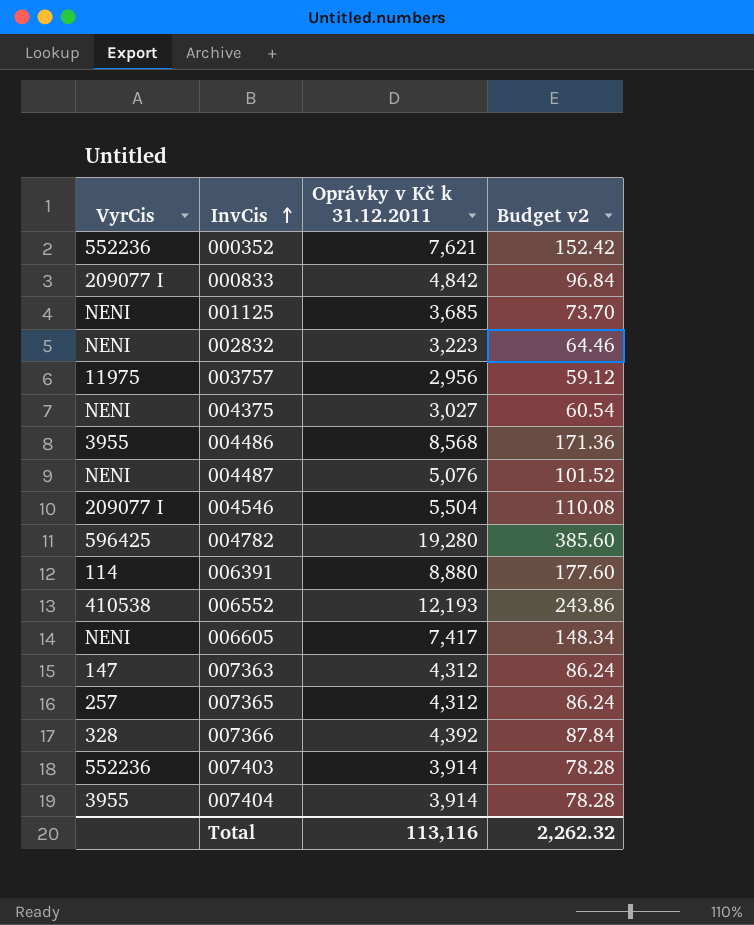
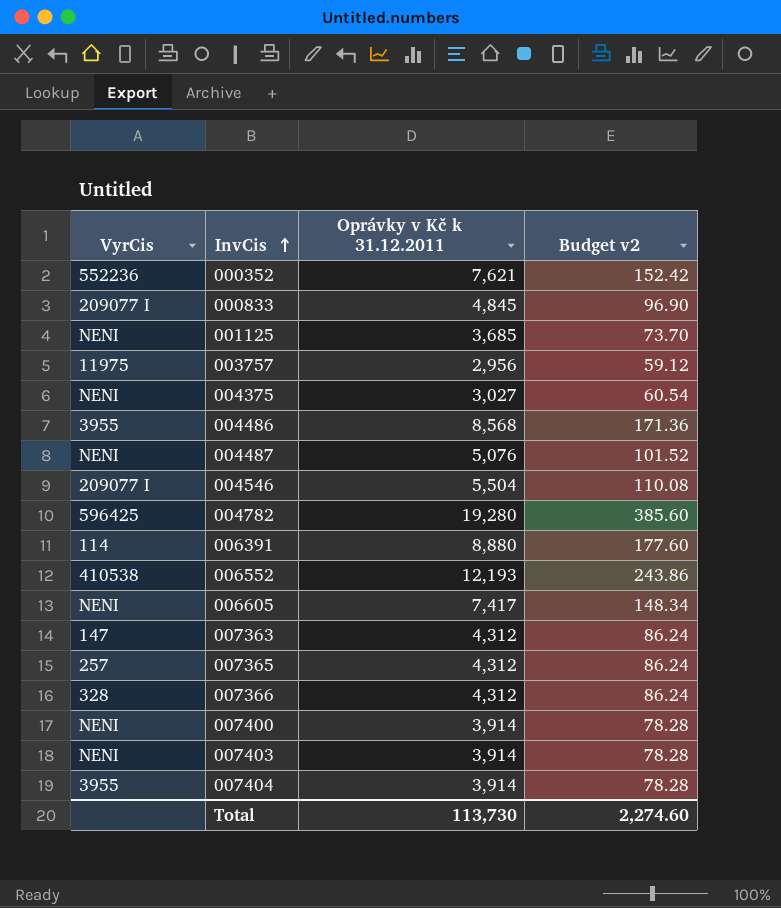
row 002832: NENI | 3,223 | 64.46 -> none
000833 | Oprávky v Kč k 31.12.2011: 4,842 -> 4,845
000833 | Budget v2: 96.84 -> 96.90
007366 | Oprávky v Kč k 31.12.2011: 4,392 -> 4,312
007366 | Budget v2: 87.84 -> 86.24
row 007400: none -> NENI | 3,914 | 78.28
007403 | VyrCis: 552236 -> NENI
Total | Oprávky v Kč k 31.12.2011: 113,116 -> 113,730
Total | Budget v2: 2,262.32 -> 2,274.60

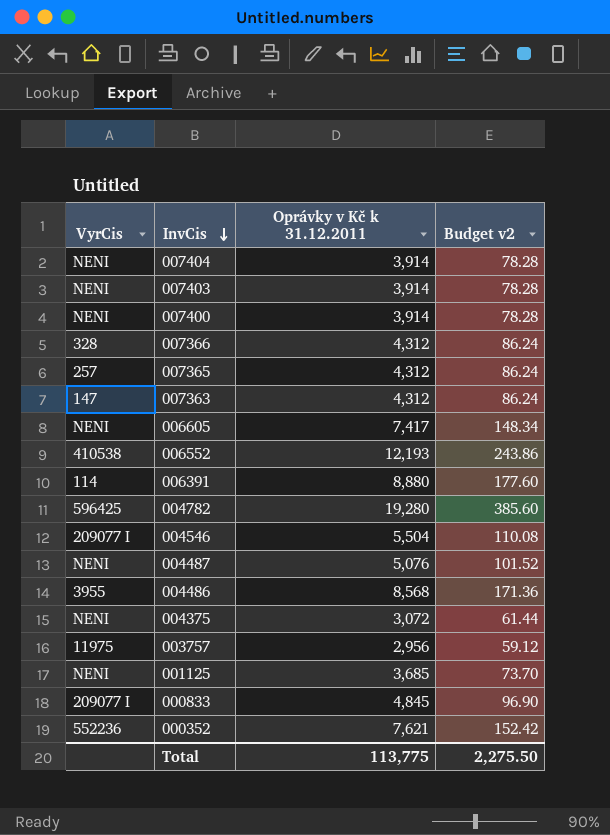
row order: InvCis ascending -> InvCis descending
007404 | VyrCis: 3955 -> NENI
004375 | Oprávky v Kč k 31.12.2011: 3,027 -> 3,072
004375 | Budget v2: 60.54 -> 61.44
Total | Oprávky v Kč k 31.12.2011: 113,730 -> 113,775
Total | Budget v2: 2,274.60 -> 2,275.50

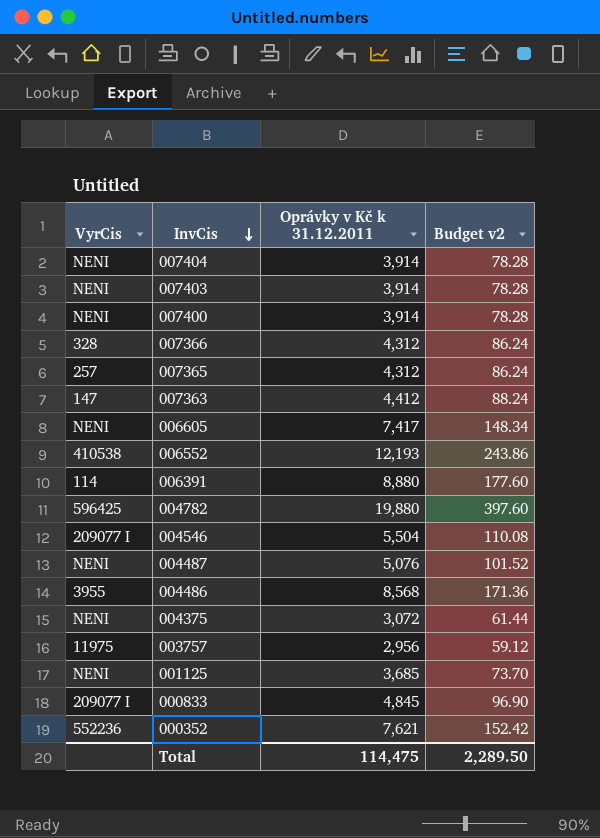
007363 | Oprávky v Kč k 31.12.2011: 4,312 -> 4,412
007363 | Budget v2: 86.24 -> 88.24
004782 | Oprávky v Kč k 31.12.2011: 19,280 -> 19,880
004782 | Budget v2: 385.60 -> 397.60
Total | Oprávky v Kč k 31.12.2011: 113,775 -> 114,475
Total | Budget v2: 2,275.50 -> 2,289.50

